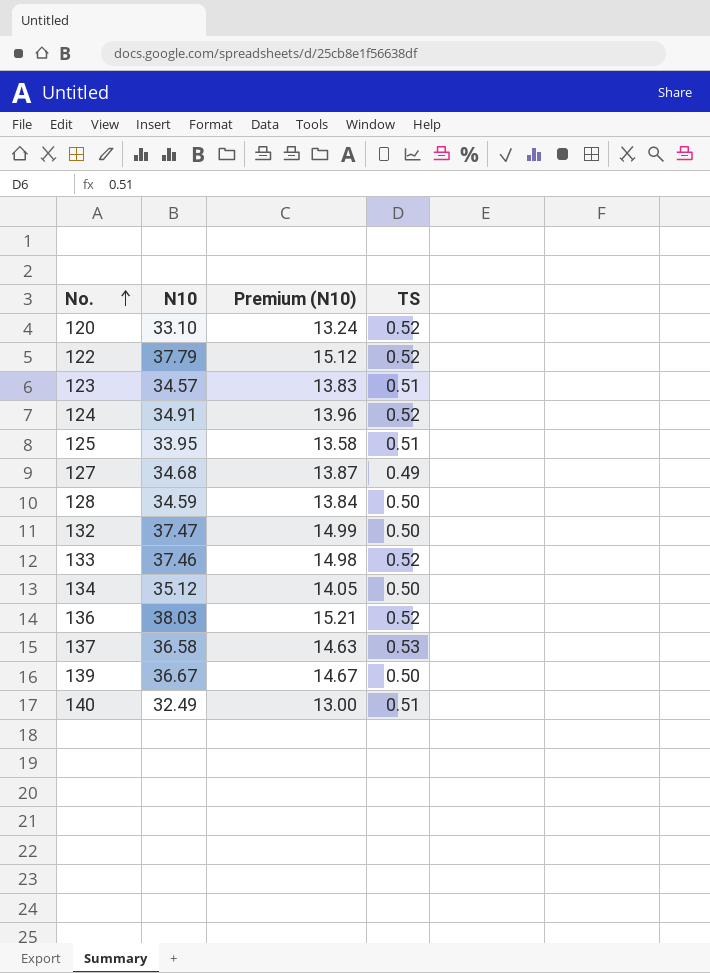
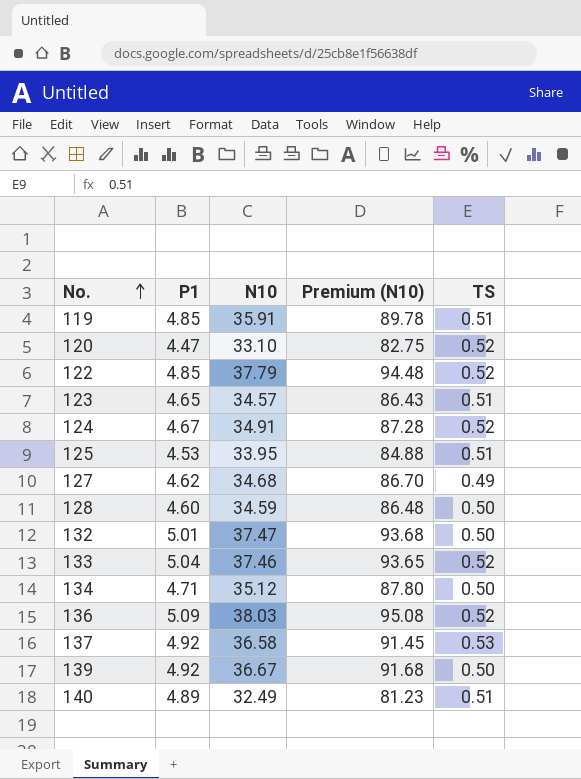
column P1 | position: none -> 2
column Premium (N10) | formula: [N10] * 0.4 -> [N10] * 2.5
row 119: none -> 4.85 | 35.91 | 89.78 | 0.51

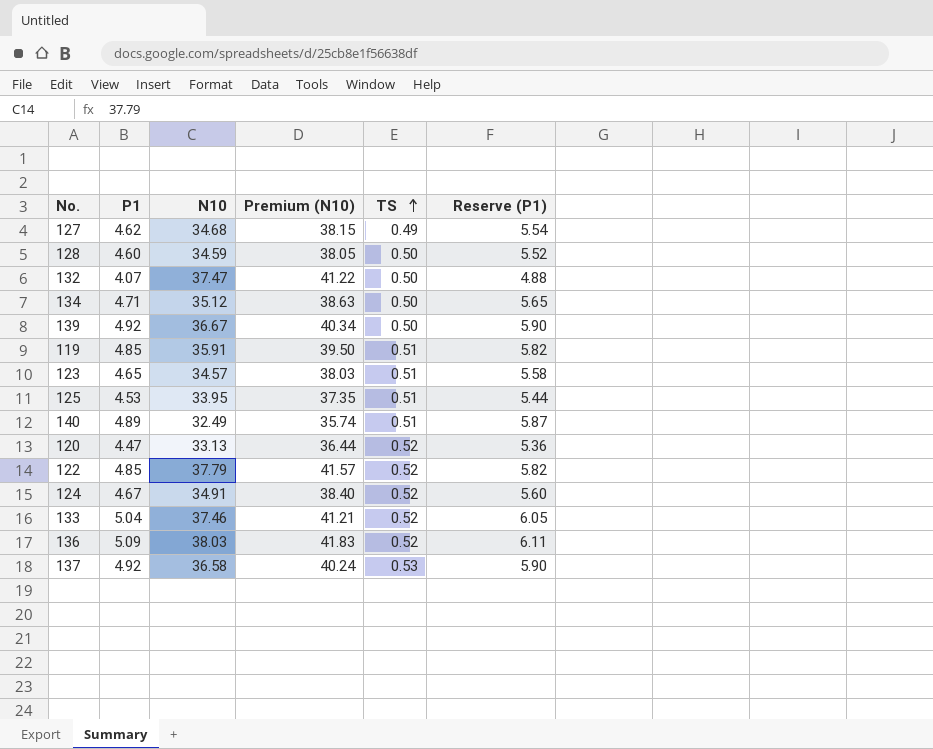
row order: No. ascending -> TS ascending
column Premium (N10) | formula: [N10] * 2.5 -> [N10] * 1.1
column Reserve (P1) | formula: none -> [P1] * 1.2
132 | P1: 5.01 -> 4.07
120 | N10: 33.10 -> 33.13

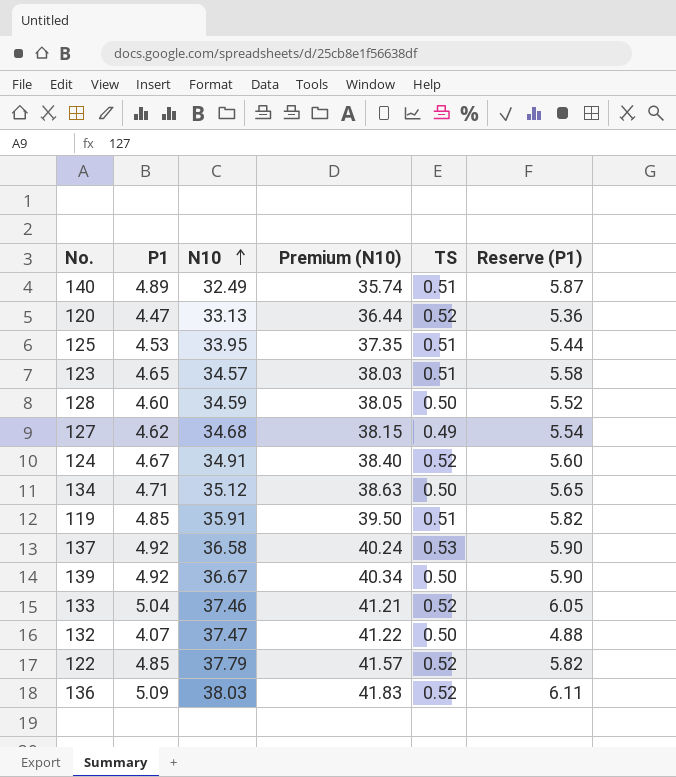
row order: TS ascending -> N10 ascending

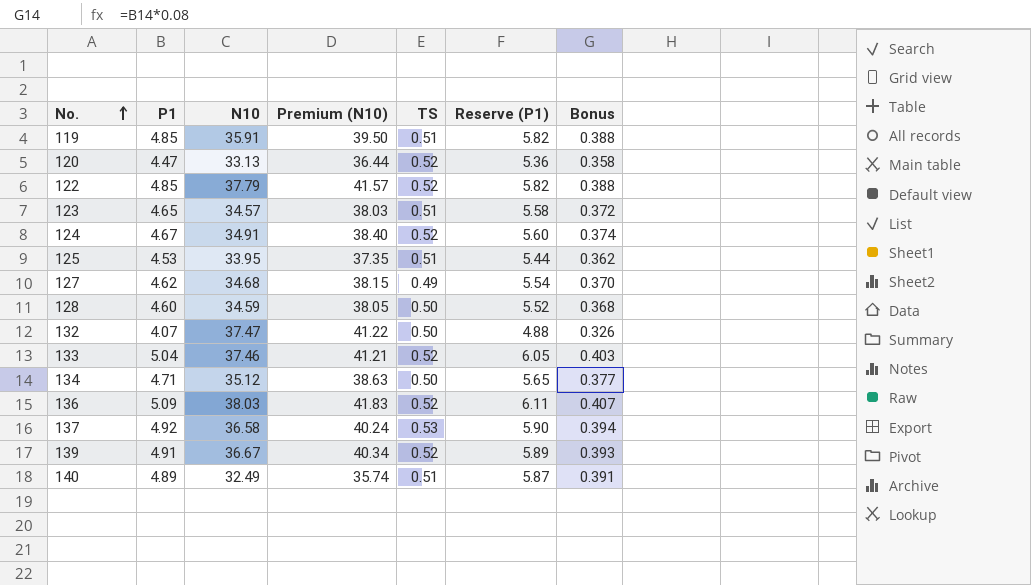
row order: N10 ascending -> No. ascending
column Bonus | formula: none -> [P1] * 0.08
139 | P1: 4.92 -> 4.91
139 | TS: 0.50 -> 0.52
139 | Reserve (P1): 5.90 -> 5.89

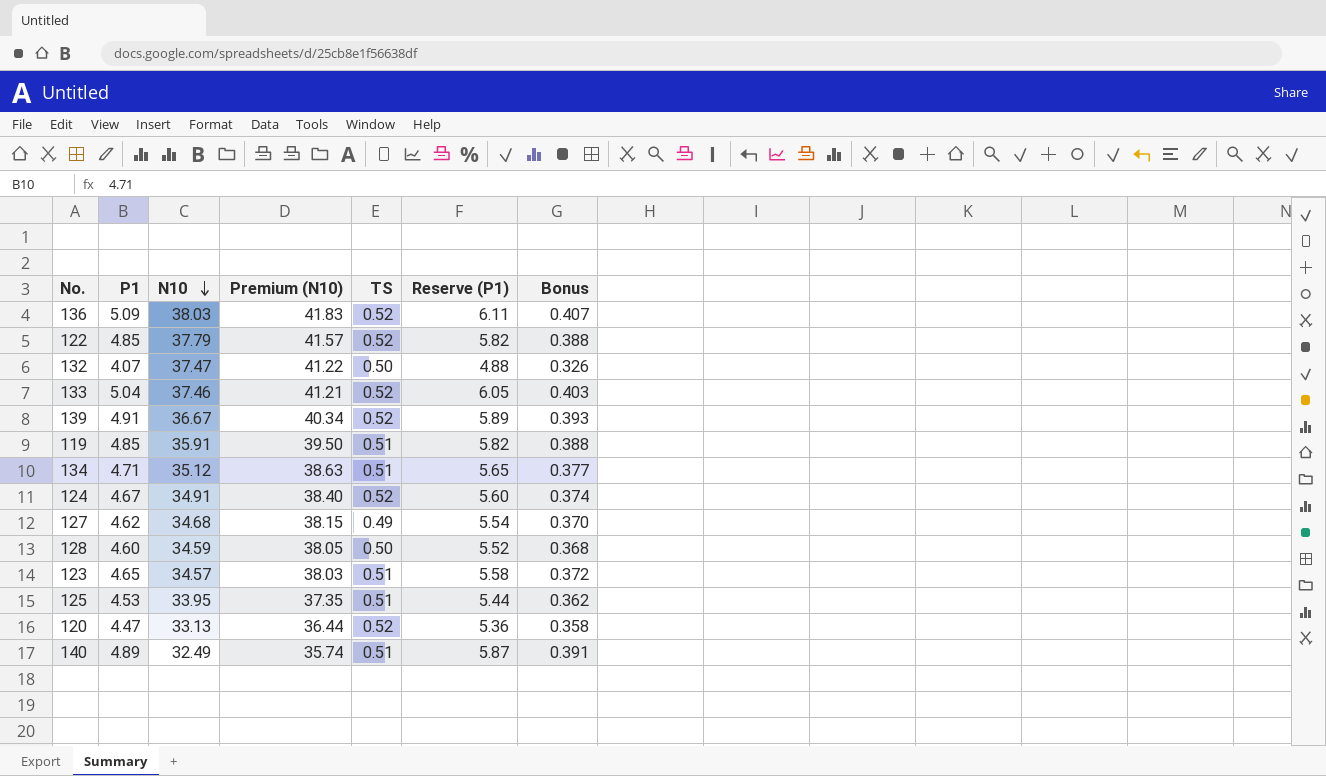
row order: No. ascending -> N10 descending
row 137: 4.92 | 36.58 | 40.24 | 0.53 | 5.90 | 0.394 -> none
134 | TS: 0.50 -> 0.51

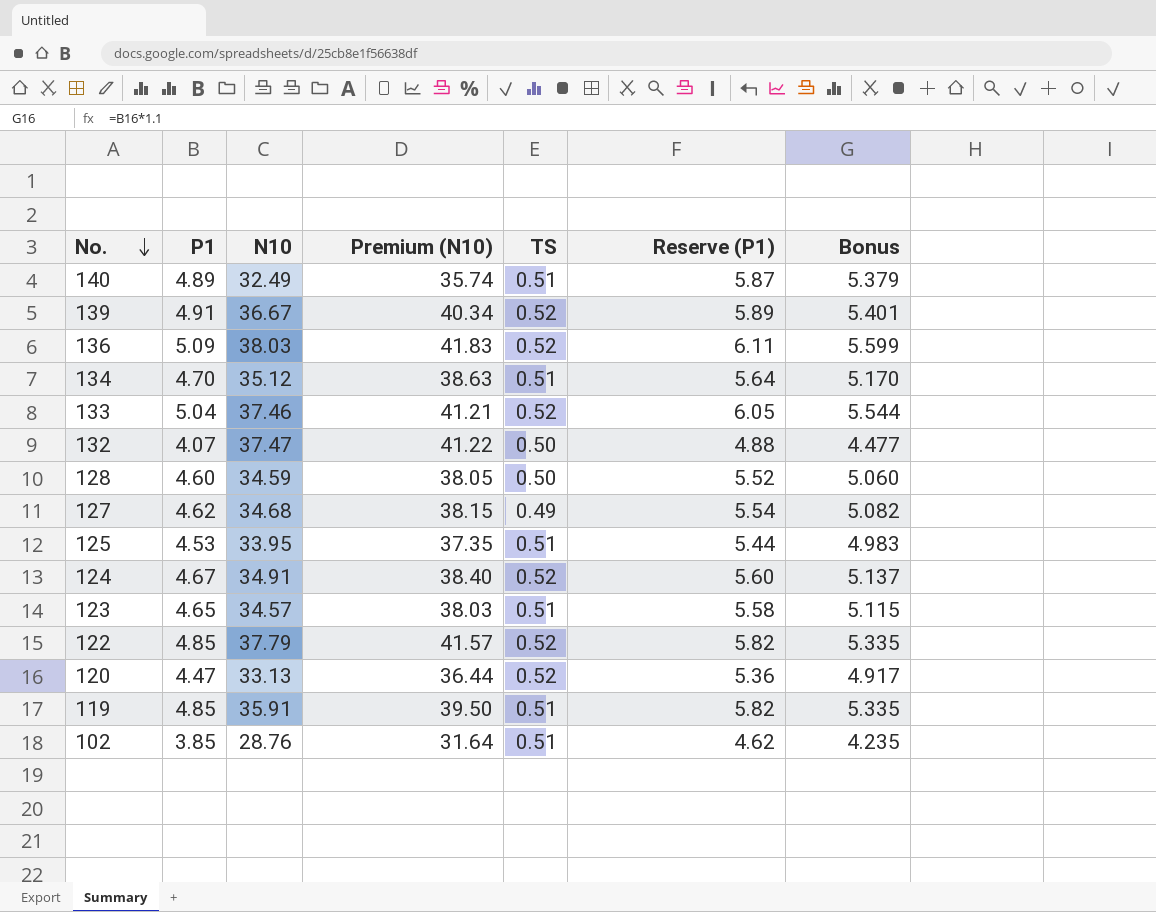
row order: N10 descending -> No. descending
column Bonus | formula: [P1] * 0.08 -> [P1] * 1.1
134 | P1: 4.71 -> 4.70
134 | Reserve (P1): 5.65 -> 5.64
row 102: none -> 3.85 | 28.76 | 31.64 | 0.51 | 4.62 | 4.235

